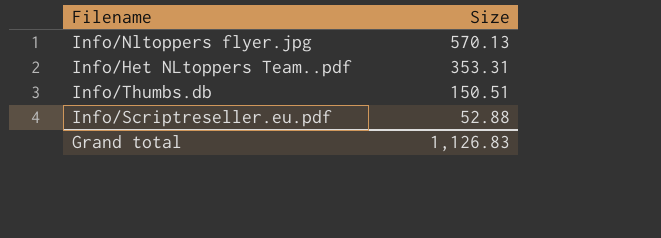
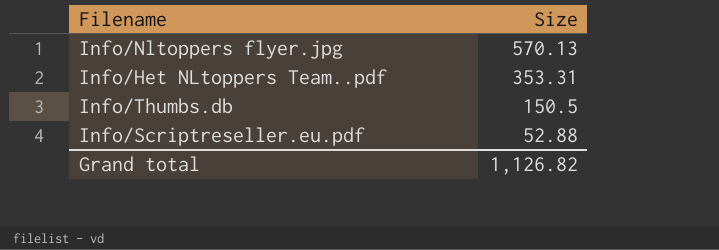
Info/Thumbs.db | Size: 150.51 -> 150.5
Grand total | Size: 1,126.83 -> 1,126.82

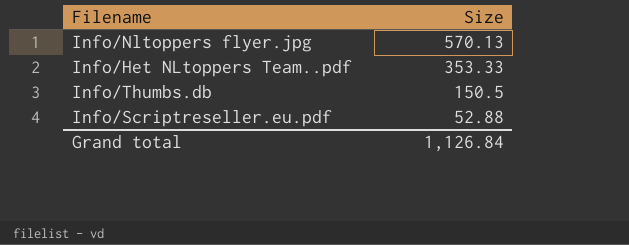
Info/Het NLtoppers Team..pdf | Size: 353.31 -> 353.33
Grand total | Size: 1,126.82 -> 1,126.84

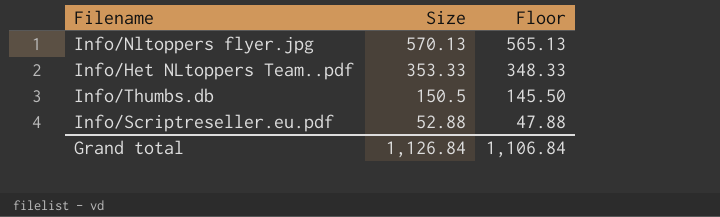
column Floor | formula: none -> [Size] - 5

